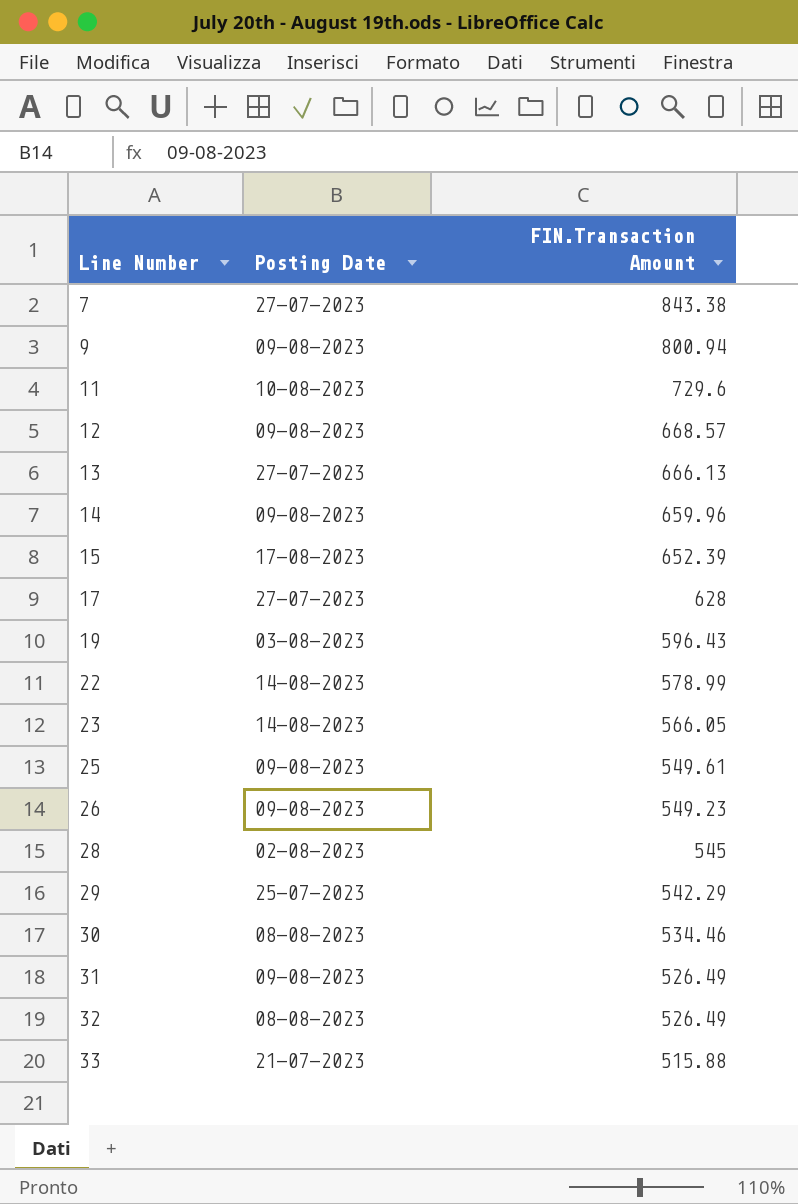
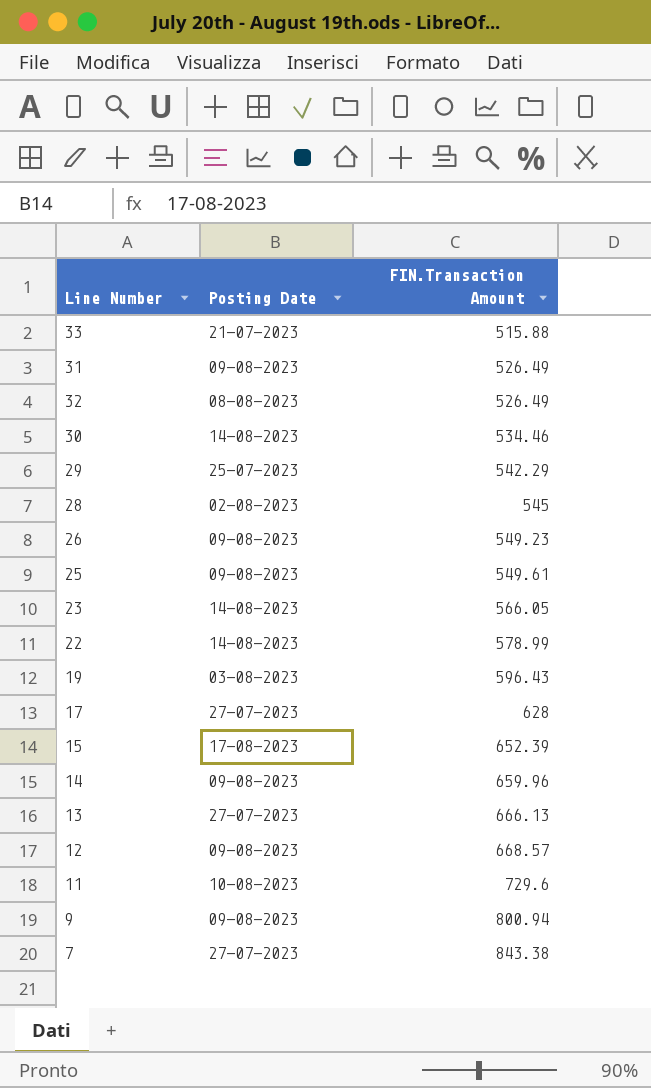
row order: Line Number ascending -> FIN.Transaction Amount ascending
30 | Posting Date: 08-08-2023 -> 14-08-2023

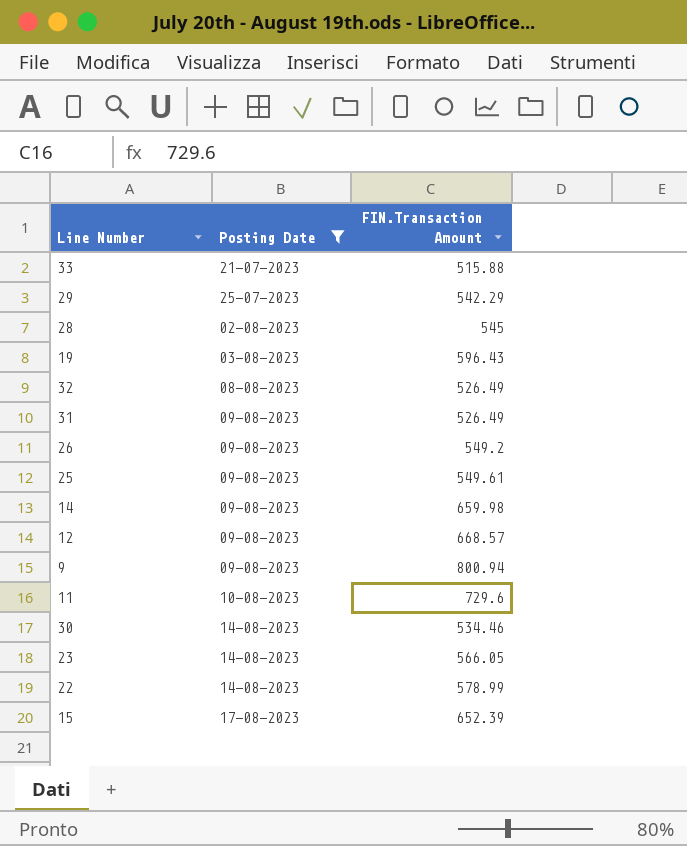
filter: none -> Posting Date != 27-07-2023
row order: FIN.Transaction Amount ascending -> Posting Date ascending
26 | FIN.Transaction Amount: 549.23 -> 549.2
14 | FIN.Transaction Amount: 659.96 -> 659.98

